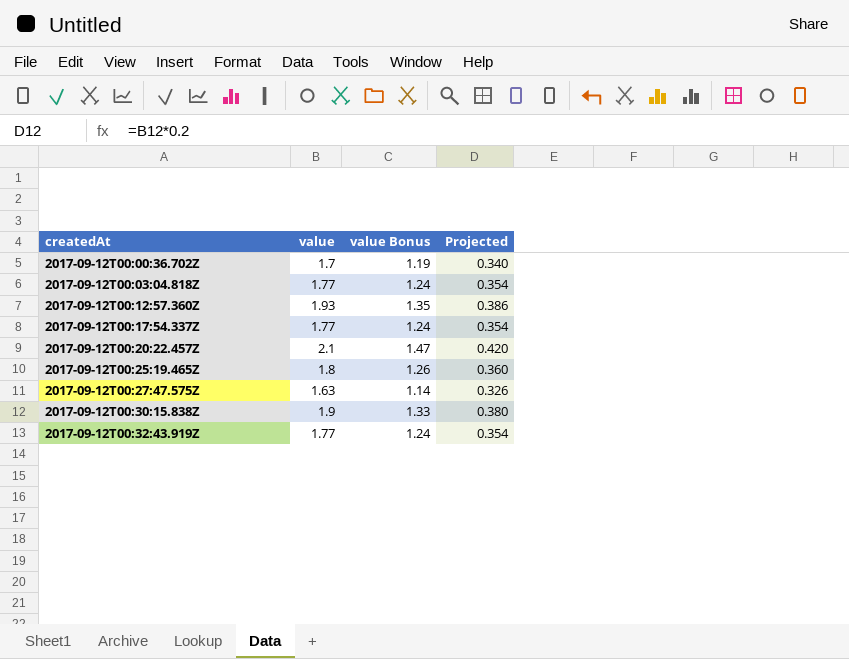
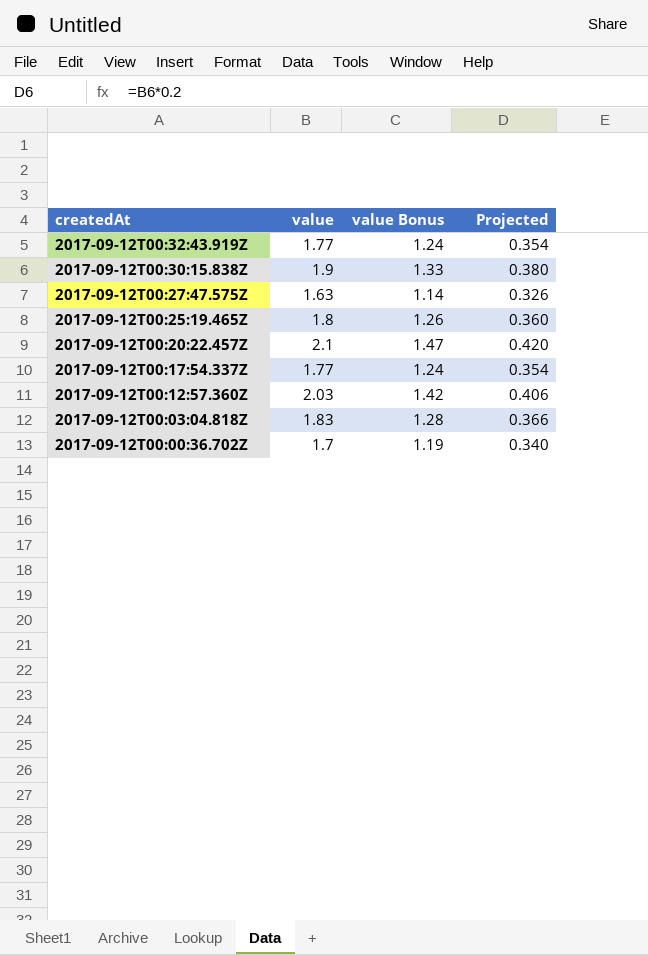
row order: createdAt ascending -> createdAt descending
2017-09-12T00:12:57.360Z | value: 1.93 -> 2.03
2017-09-12T00:12:57.360Z | value Bonus: 1.35 -> 1.42
2017-09-12T00:12:57.360Z | Projected: 0.386 -> 0.406
2017-09-12T00:03:04.818Z | value: 1.77 -> 1.83
2017-09-12T00:03:04.818Z | value Bonus: 1.24 -> 1.28
2017-09-12T00:03:04.818Z | Projected: 0.354 -> 0.366

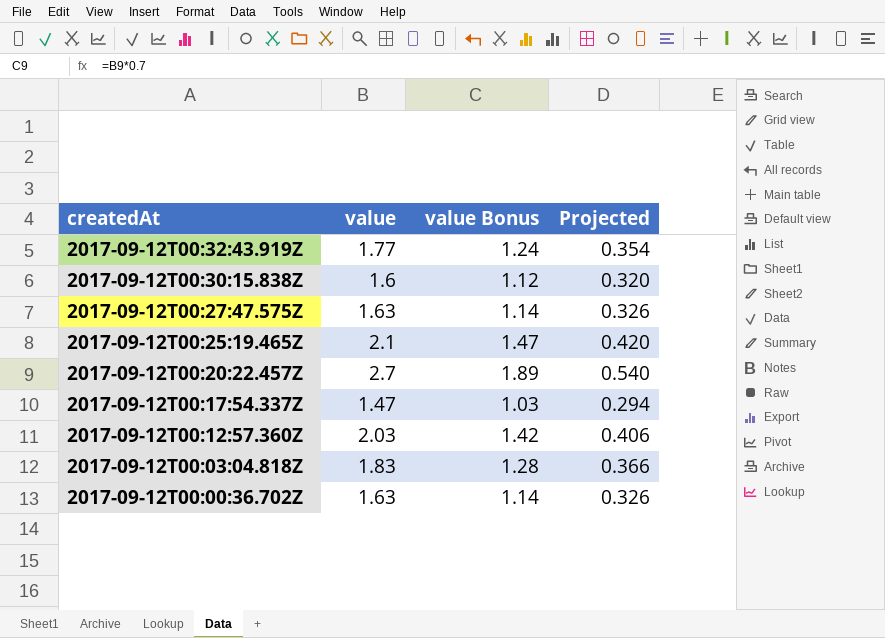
2017-09-12T00:30:15.838Z | value: 1.9 -> 1.6
2017-09-12T00:30:15.838Z | value Bonus: 1.33 -> 1.12
2017-09-12T00:30:15.838Z | Projected: 0.380 -> 0.320
2017-09-12T00:25:19.465Z | value: 1.8 -> 2.1
2017-09-12T00:25:19.465Z | value Bonus: 1.26 -> 1.47
2017-09-12T00:25:19.465Z | Projected: 0.360 -> 0.420
2017-09-12T00:20:22.457Z | value: 2.1 -> 2.7
2017-09-12T00:20:22.457Z | value Bonus: 1.47 -> 1.89
2017-09-12T00:20:22.457Z | Projected: 0.420 -> 0.540
2017-09-12T00:17:54.337Z | value: 1.77 -> 1.47
2017-09-12T00:17:54.337Z | value Bonus: 1.24 -> 1.03
2017-09-12T00:17:54.337Z | Projected: 0.354 -> 0.294
2017-09-12T00:00:36.702Z | value: 1.7 -> 1.63
2017-09-12T00:00:36.702Z | value Bonus: 1.19 -> 1.14
2017-09-12T00:00:36.702Z | Projected: 0.340 -> 0.326

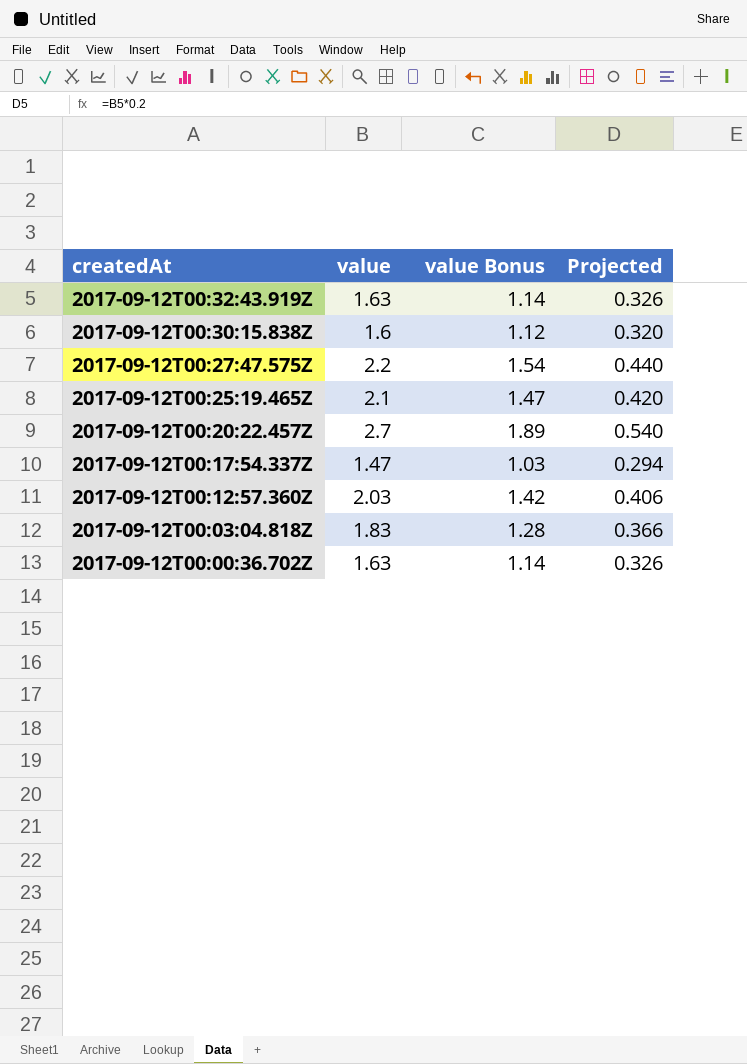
2017-09-12T00:32:43.919Z | value: 1.77 -> 1.63
2017-09-12T00:32:43.919Z | value Bonus: 1.24 -> 1.14
2017-09-12T00:32:43.919Z | Projected: 0.354 -> 0.326
2017-09-12T00:27:47.575Z | value: 1.63 -> 2.2
2017-09-12T00:27:47.575Z | value Bonus: 1.14 -> 1.54
2017-09-12T00:27:47.575Z | Projected: 0.326 -> 0.440

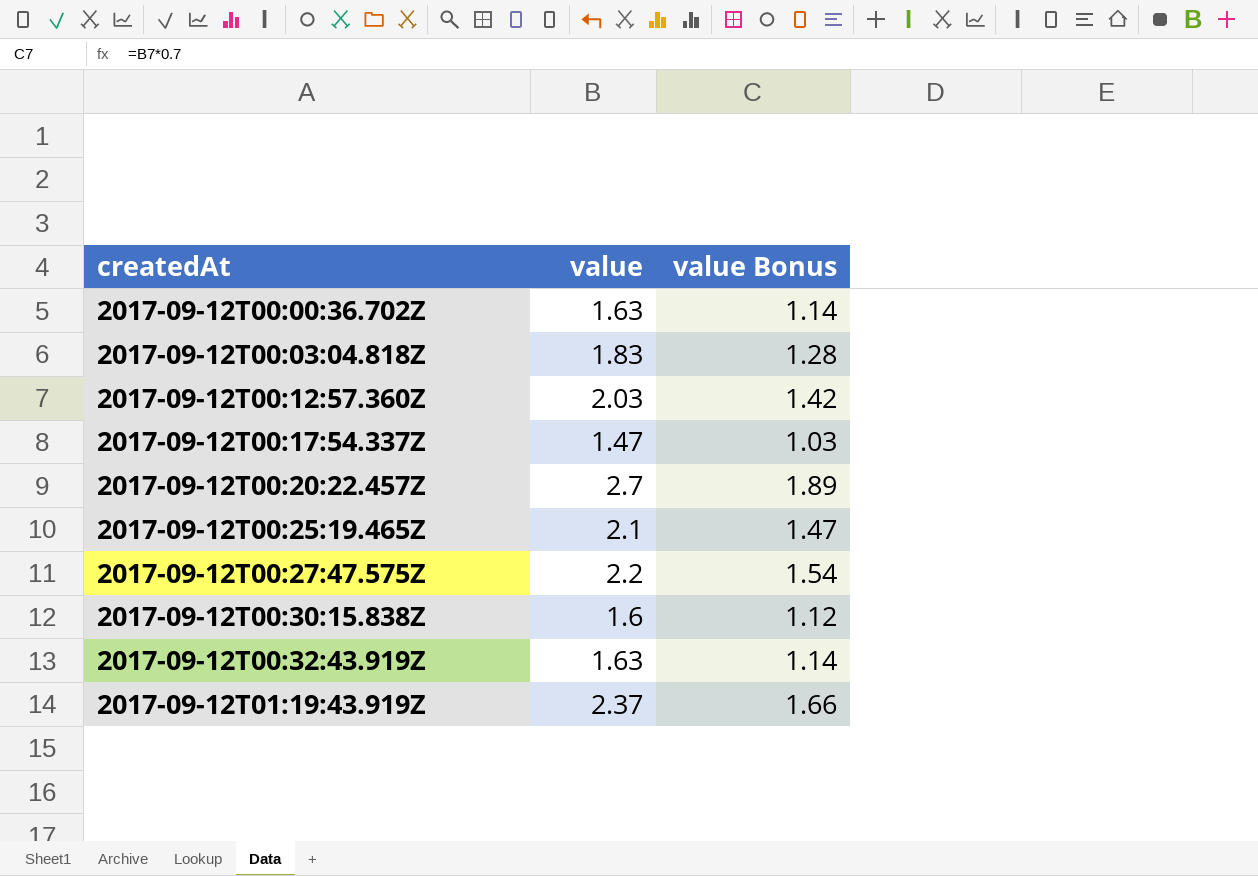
row order: createdAt descending -> createdAt ascending
column Projected | formula: [value] * 0.2 -> none
row 2017-09-12T01:19:43.919Z: none -> 2.37 | 1.66

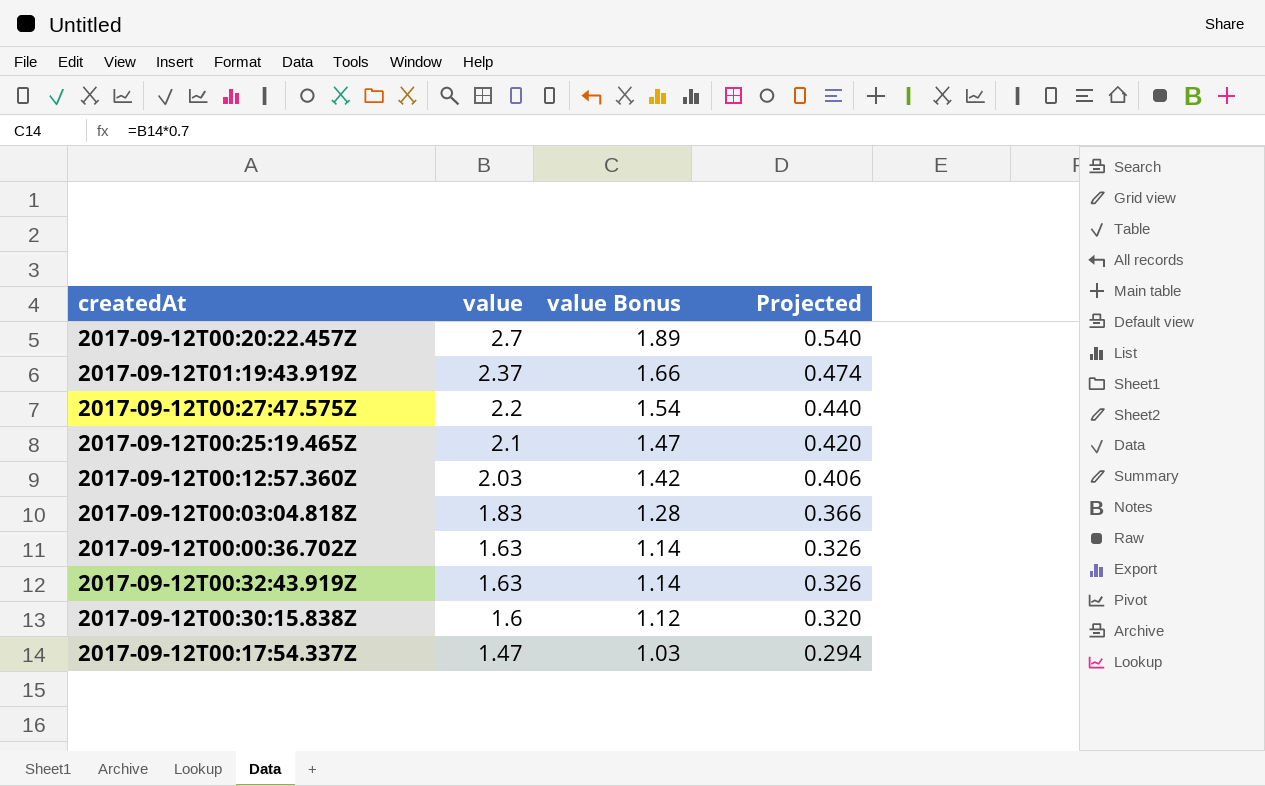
row order: createdAt ascending -> value descending
column Projected | formula: none -> [value] * 0.2

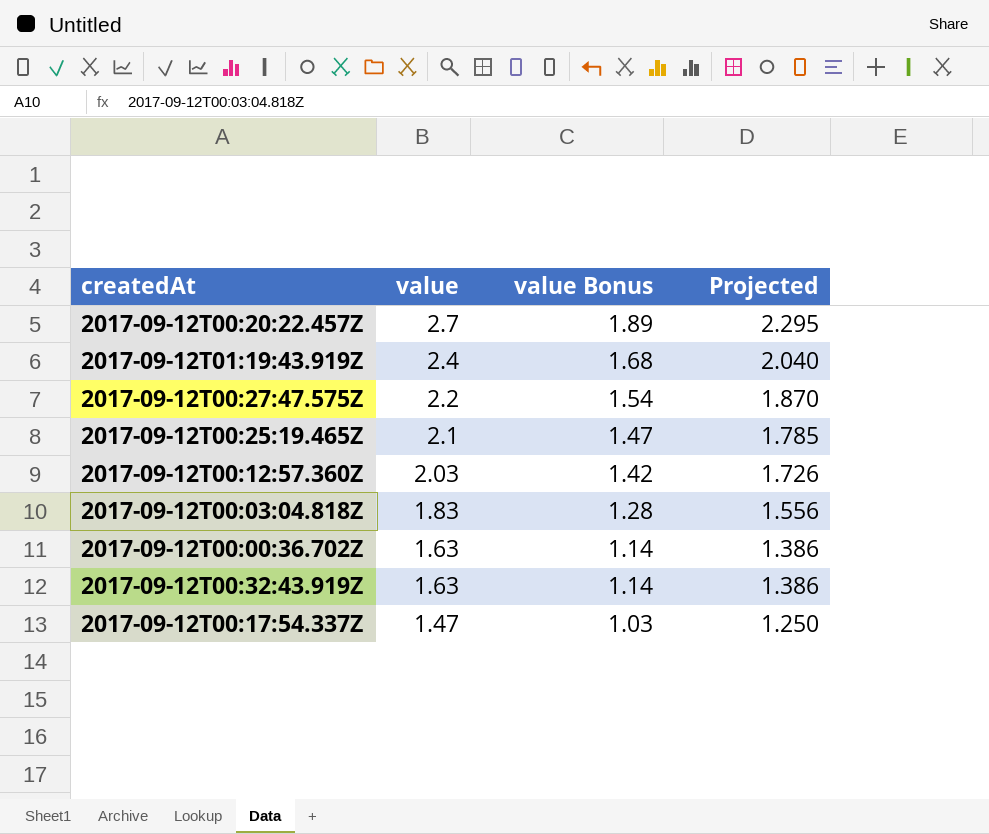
column Projected | formula: [value] * 0.2 -> [value] * 0.85
row 2017-09-12T00:30:15.838Z: 1.6 | 1.12 | 0.320 -> none
2017-09-12T01:19:43.919Z | value: 2.37 -> 2.4
2017-09-12T01:19:43.919Z | value Bonus: 1.66 -> 1.68

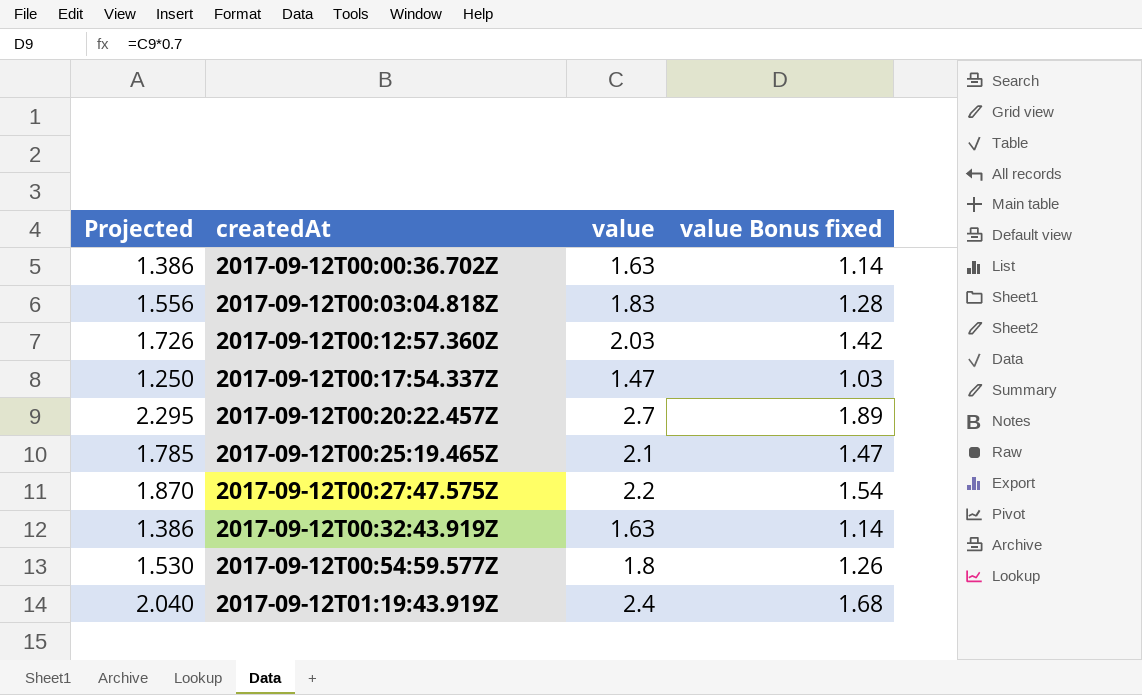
row order: value descending -> createdAt ascending
column Projected | position: 4 -> 1
column name: value Bonus -> value Bonus fixed
row 2017-09-12T00:54:59.577Z: none -> 1.530 | 1.8 | 1.26

